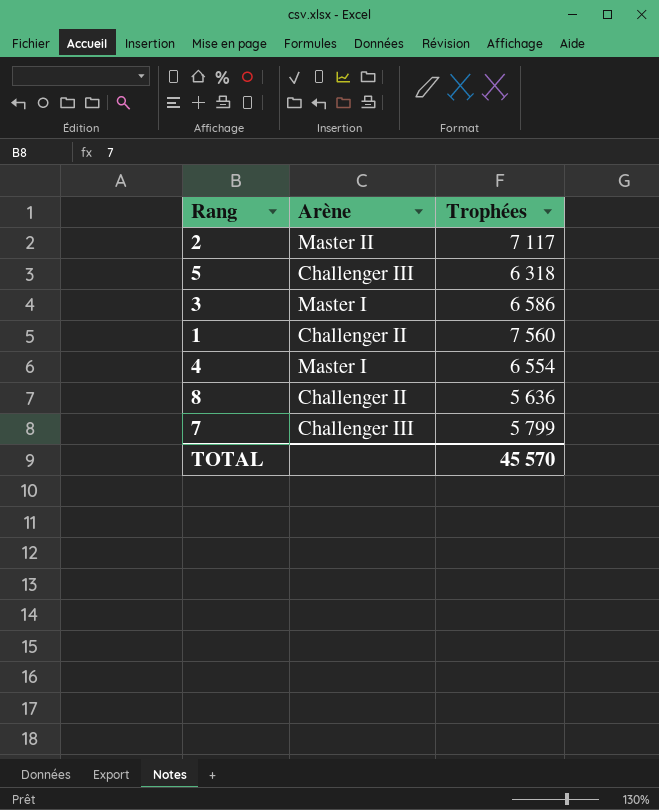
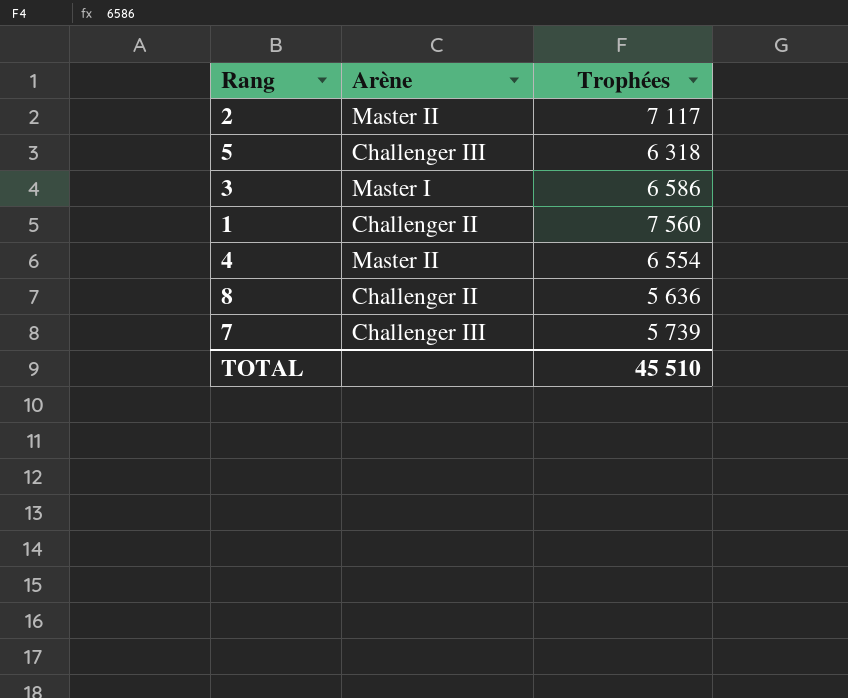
4 | Arène: Master I -> Master II
7 | Trophées: 5 799 -> 5 739
TOTAL | Trophées: 45 570 -> 45 510

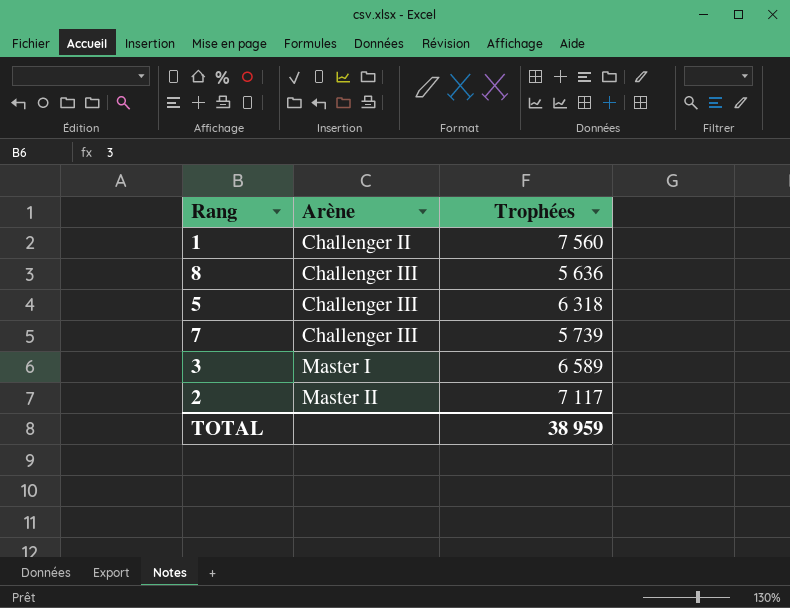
row order: none -> Arène ascending
row 4: Master II | 6 554 -> none
8 | Arène: Challenger II -> Challenger III
3 | Trophées: 6 586 -> 6 589
TOTAL | Trophées: 45 510 -> 38 959

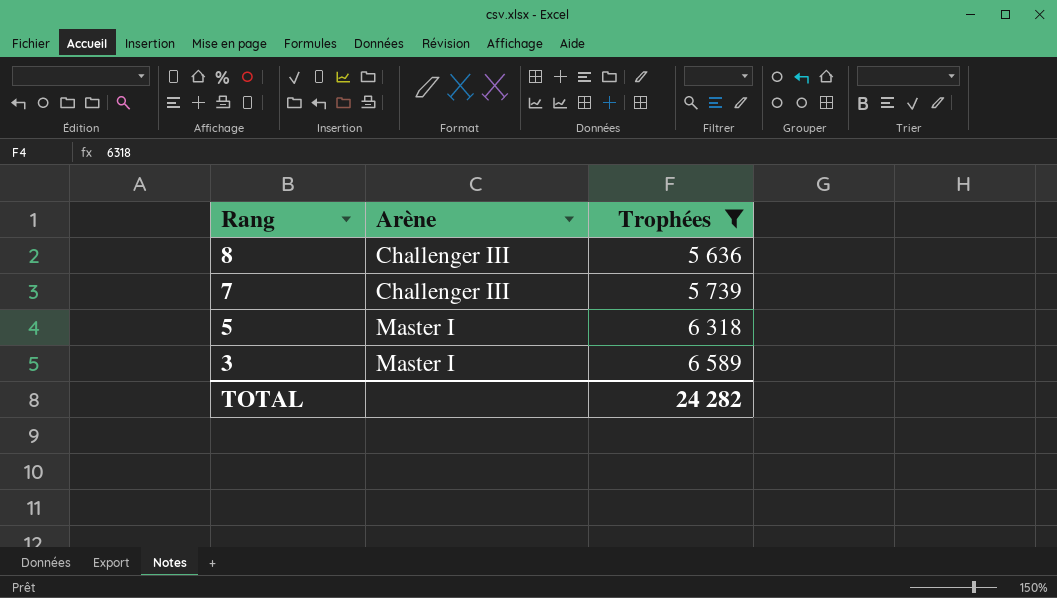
filter: none -> Trophées <= 6 589
row order: Arène ascending -> Rang descending
5 | Arène: Challenger III -> Master I
TOTAL | Trophées: 38 959 -> 24 282

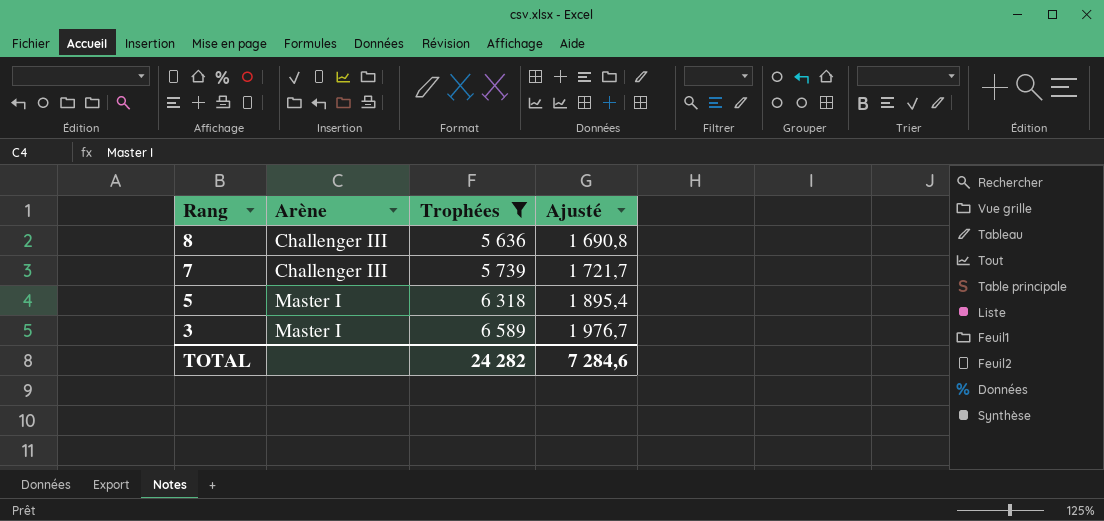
column Ajusté | formula: none -> [Trophées] * 0,3

